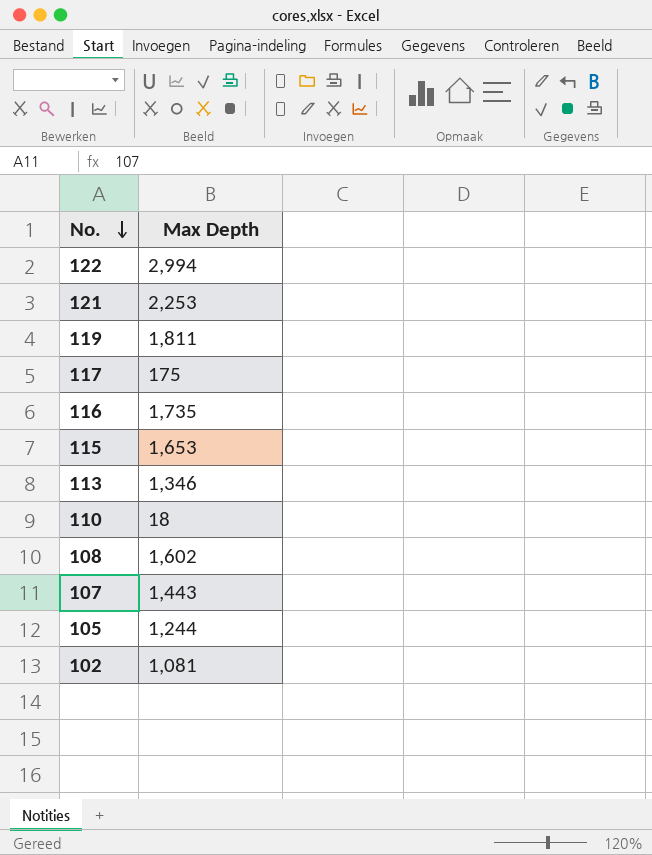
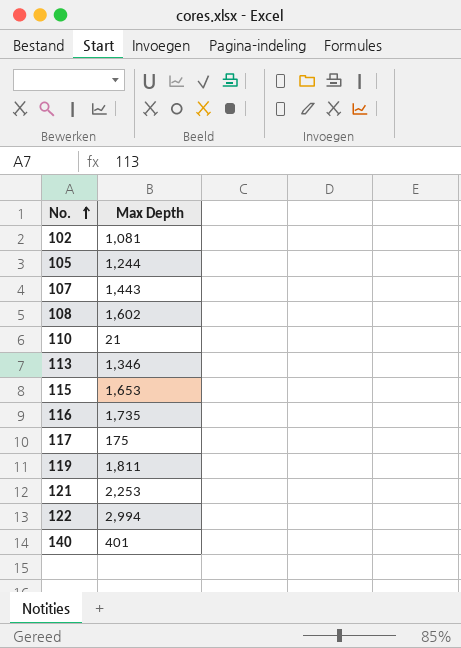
row order: No. descending -> No. ascending
110 | Max Depth: 18 -> 21
row 140: none -> 401

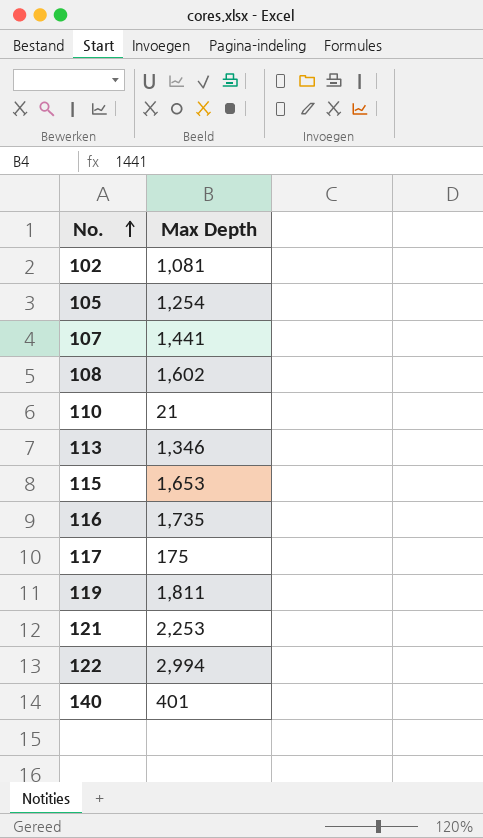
105 | Max Depth: 1,244 -> 1,254
107 | Max Depth: 1,443 -> 1,441

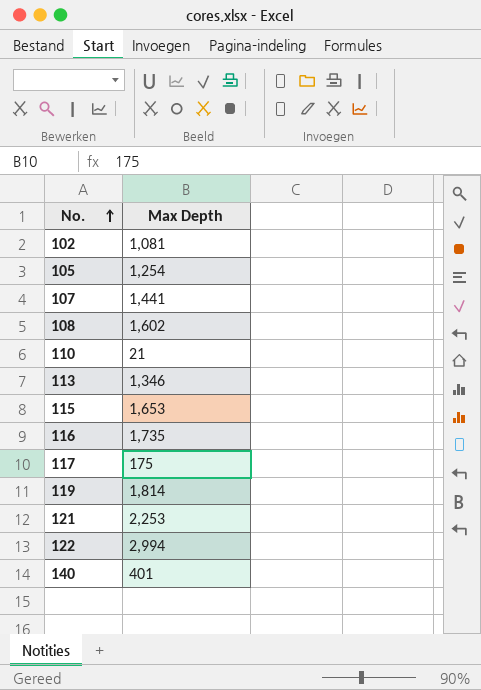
119 | Max Depth: 1,811 -> 1,814

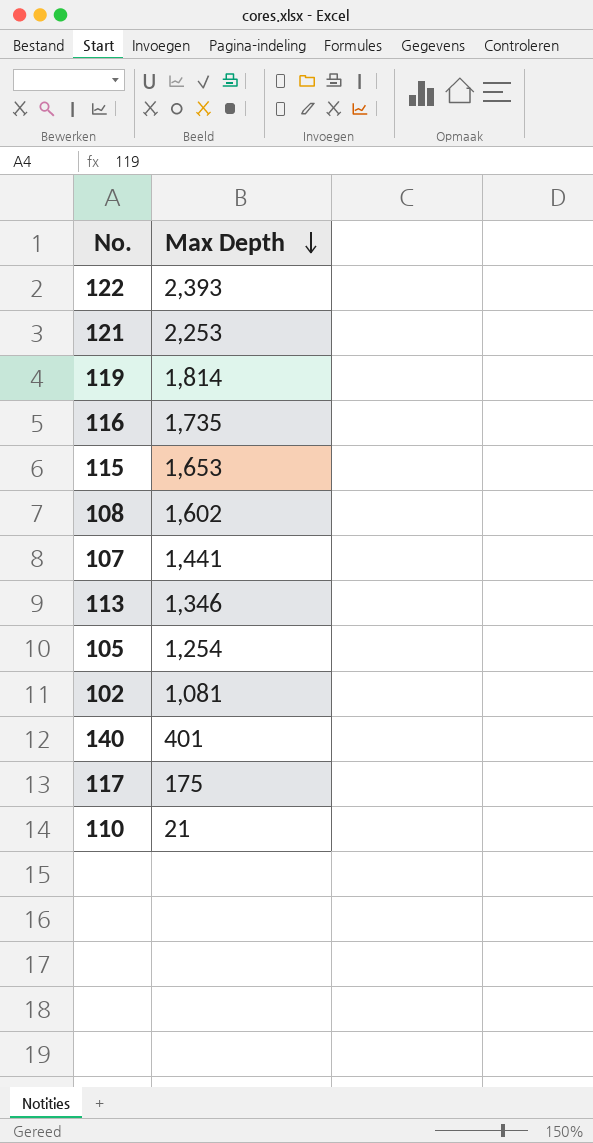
row order: No. ascending -> Max Depth descending
122 | Max Depth: 2,994 -> 2,393

